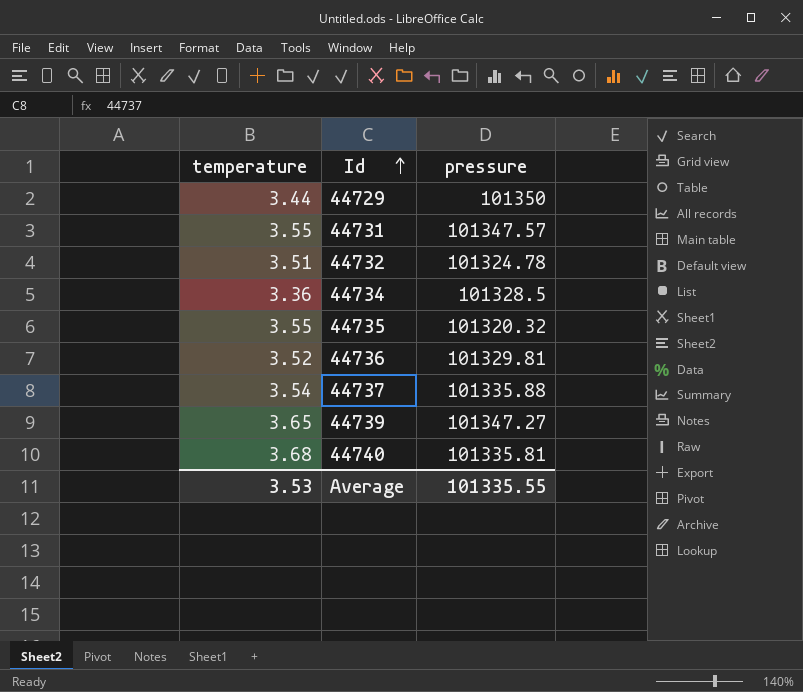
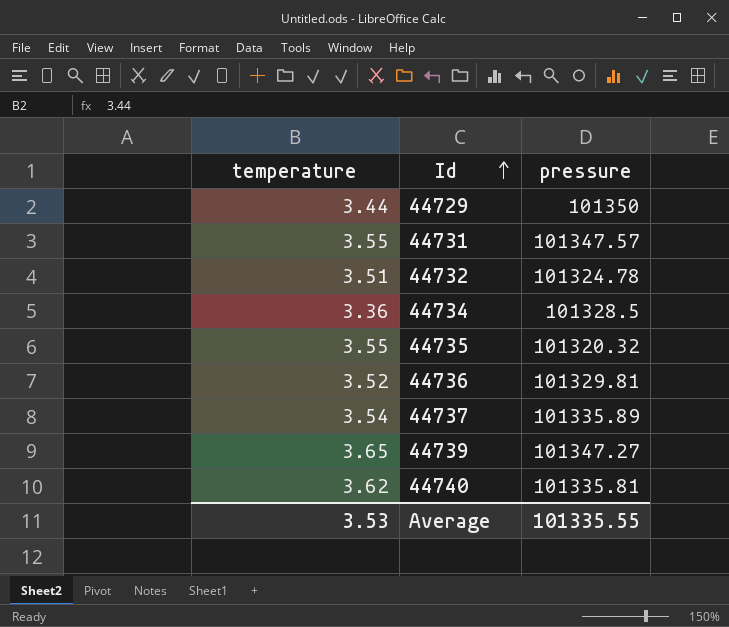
44737 | pressure: 101335.88 -> 101335.89
44740 | temperature: 3.68 -> 3.62

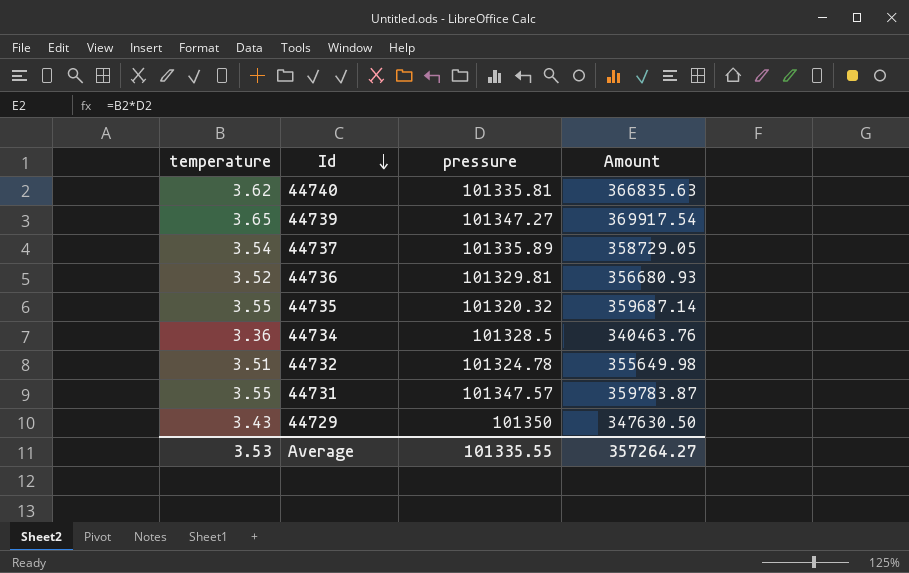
row order: Id ascending -> Id descending
column Amount | formula: none -> [temperature] * [pressure]
44729 | temperature: 3.44 -> 3.43

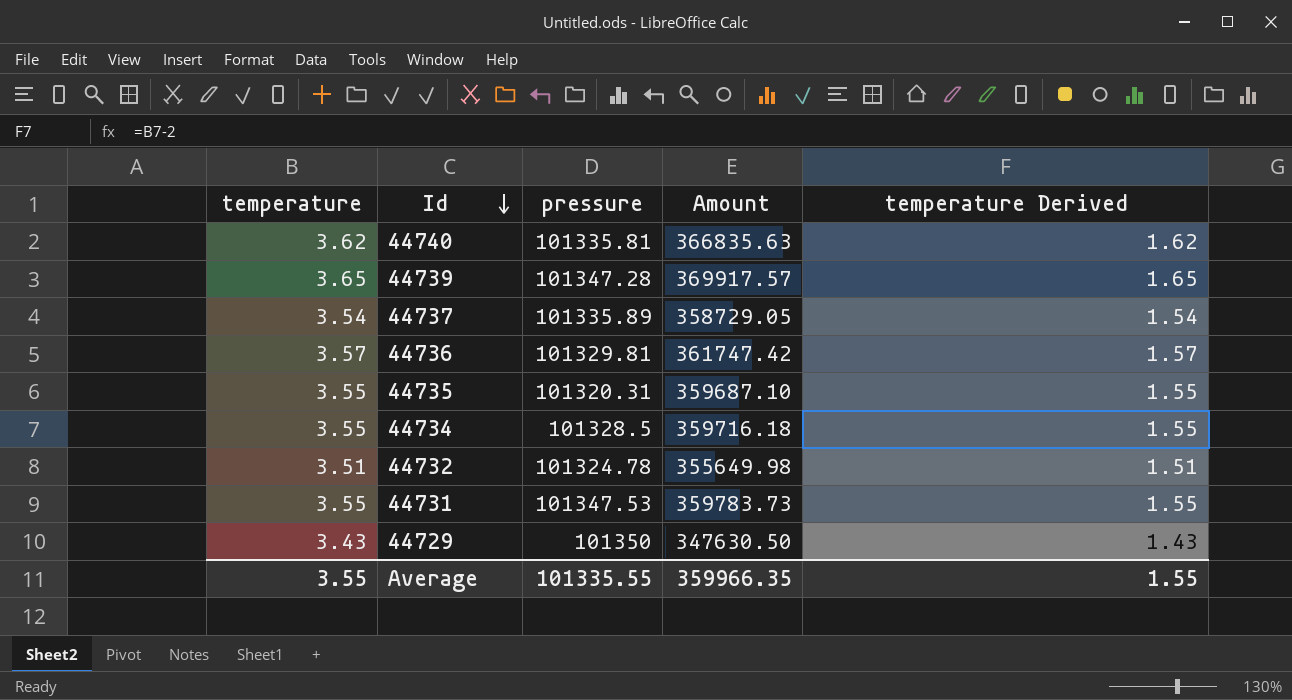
column temperature Derived | formula: none -> [temperature] - 2
44739 | pressure: 101347.27 -> 101347.28
44739 | Amount: 369917.54 -> 369917.57
44736 | temperature: 3.52 -> 3.57
44736 | Amount: 356680.93 -> 361747.42
44735 | pressure: 101320.32 -> 101320.31
44735 | Amount: 359687.14 -> 359687.10
44734 | temperature: 3.36 -> 3.55
44734 | Amount: 340463.76 -> 359716.18
44731 | pressure: 101347.57 -> 101347.53
44731 | Amount: 359783.87 -> 359783.73
Average | temperature: 3.53 -> 3.55
Average | Amount: 357264.27 -> 359966.35

